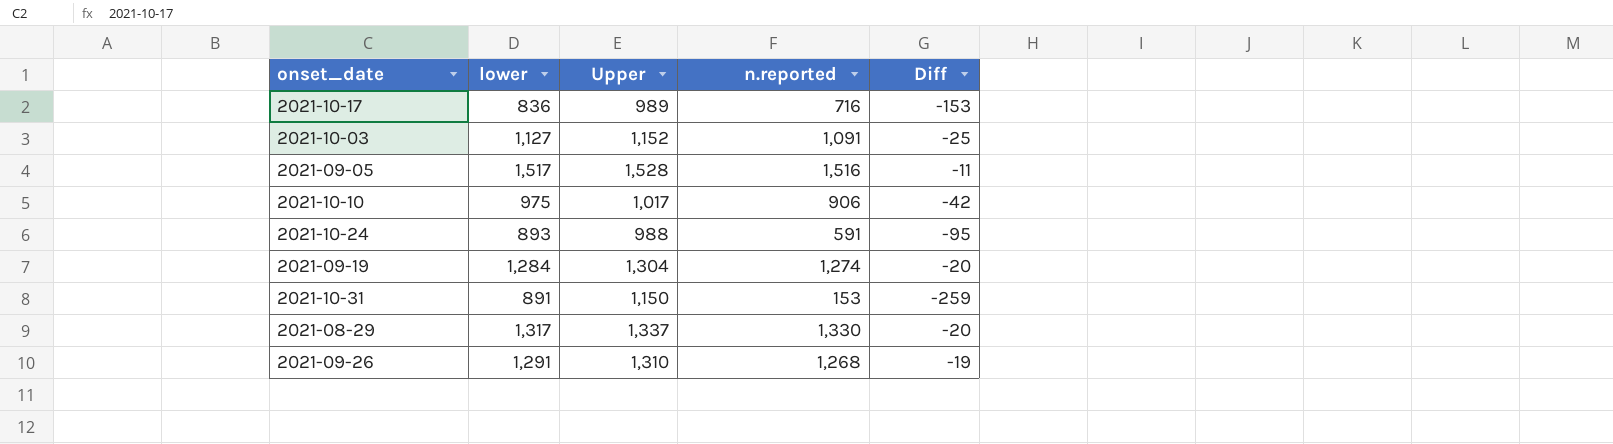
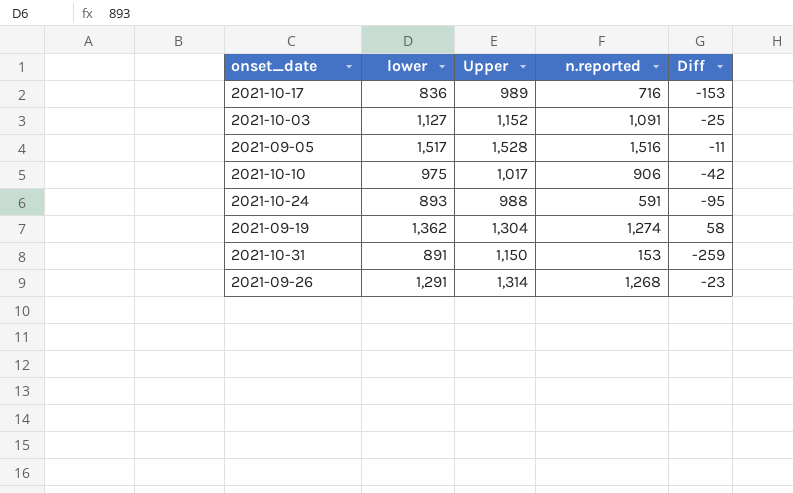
row 2021-08-29: 1,317 | 1,337 | 1,330 | -20 -> none
2021-09-19 | lower: 1,284 -> 1,362
2021-09-19 | Diff: -20 -> 58
2021-09-26 | Upper: 1,310 -> 1,314
2021-09-26 | Diff: -19 -> -23

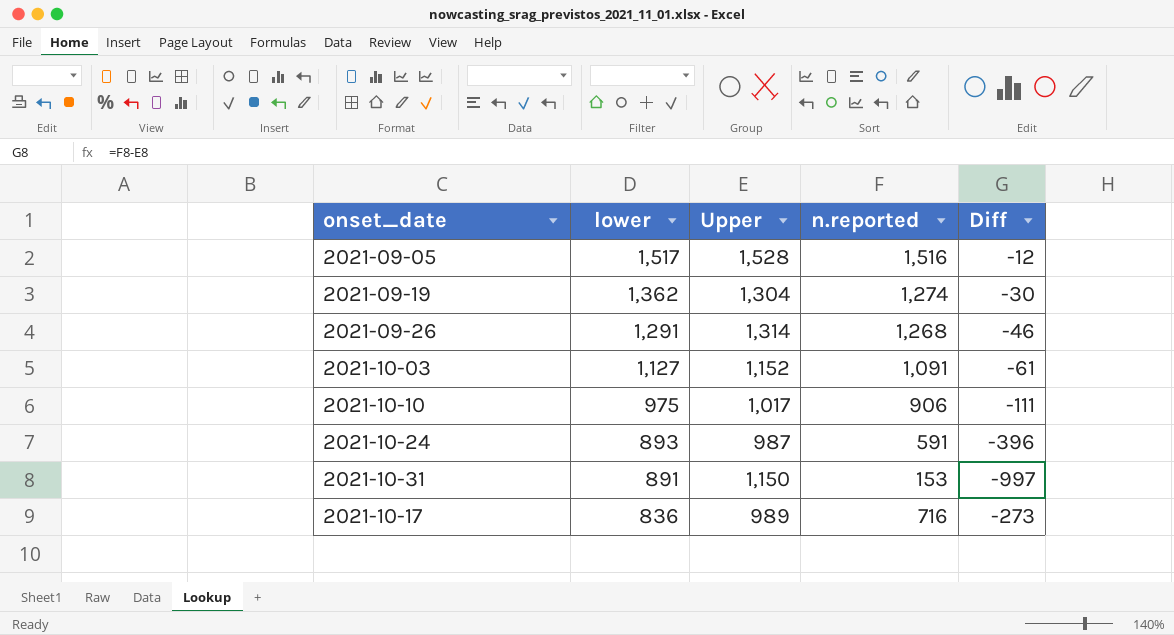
row order: none -> lower descending
column Diff | formula: [lower] - [Upper] -> [n.reported] - [Upper]
2021-10-24 | Upper: 988 -> 987

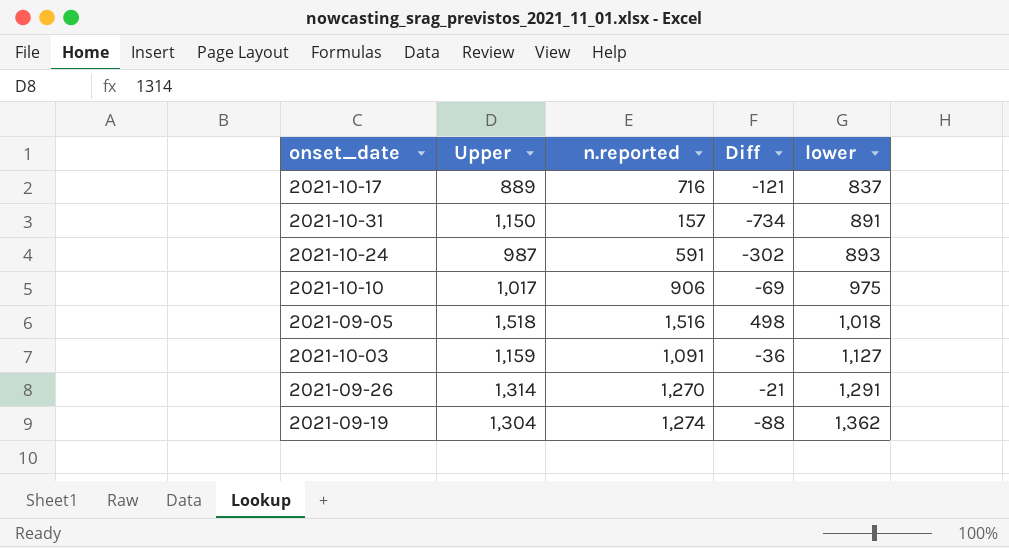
row order: lower descending -> lower ascending
column Diff | formula: [n.reported] - [Upper] -> [n.reported] - [lower]
column lower | position: 2 -> 5
2021-10-17 | Upper: 989 -> 889
2021-10-17 | lower: 836 -> 837
2021-10-31 | n.reported: 153 -> 157
2021-09-05 | Upper: 1,528 -> 1,518
2021-09-05 | lower: 1,517 -> 1,018
2021-10-03 | Upper: 1,152 -> 1,159
2021-09-26 | n.reported: 1,268 -> 1,270

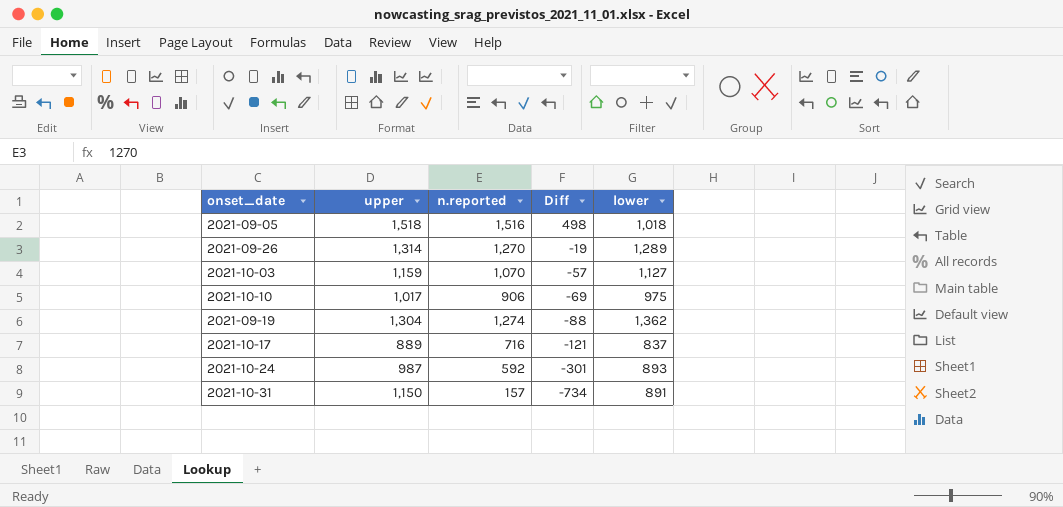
row order: lower ascending -> Diff descending
column name: Upper -> upper
2021-09-26 | Diff: -21 -> -19
2021-09-26 | lower: 1,291 -> 1,289
2021-10-03 | n.reported: 1,091 -> 1,070
2021-10-03 | Diff: -36 -> -57
2021-10-24 | n.reported: 591 -> 592
2021-10-24 | Diff: -302 -> -301

